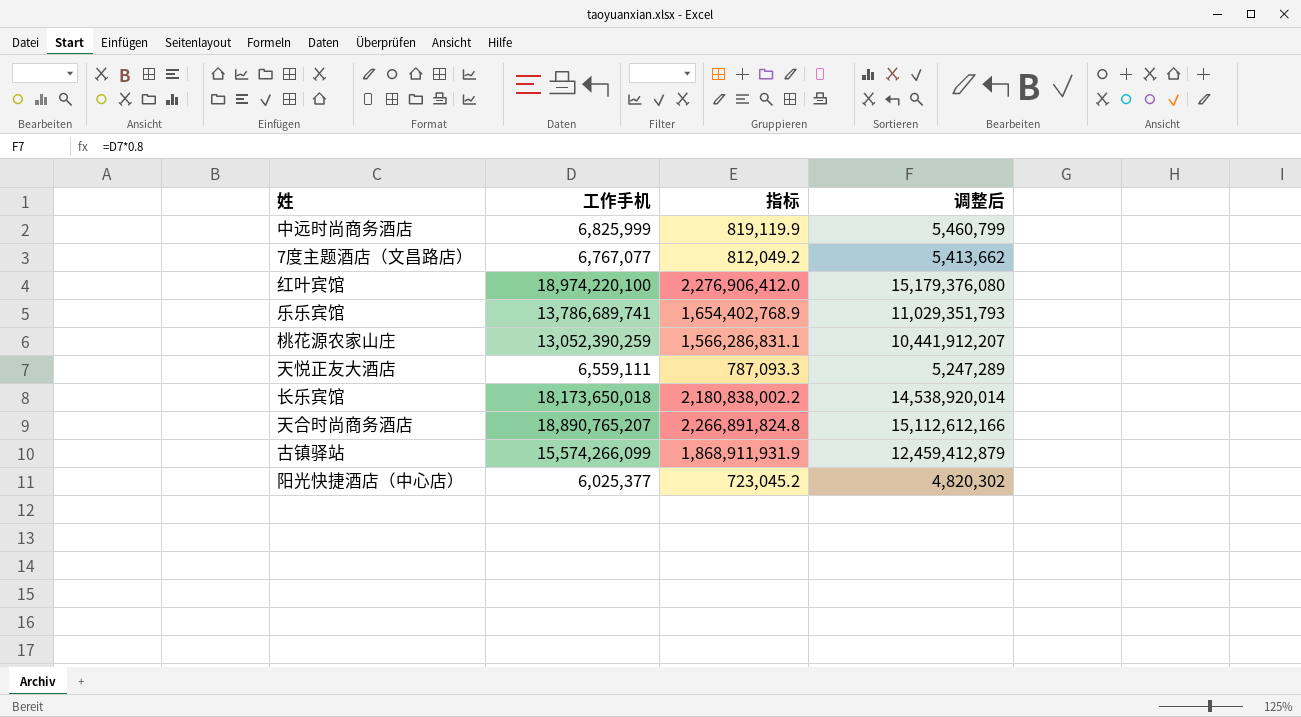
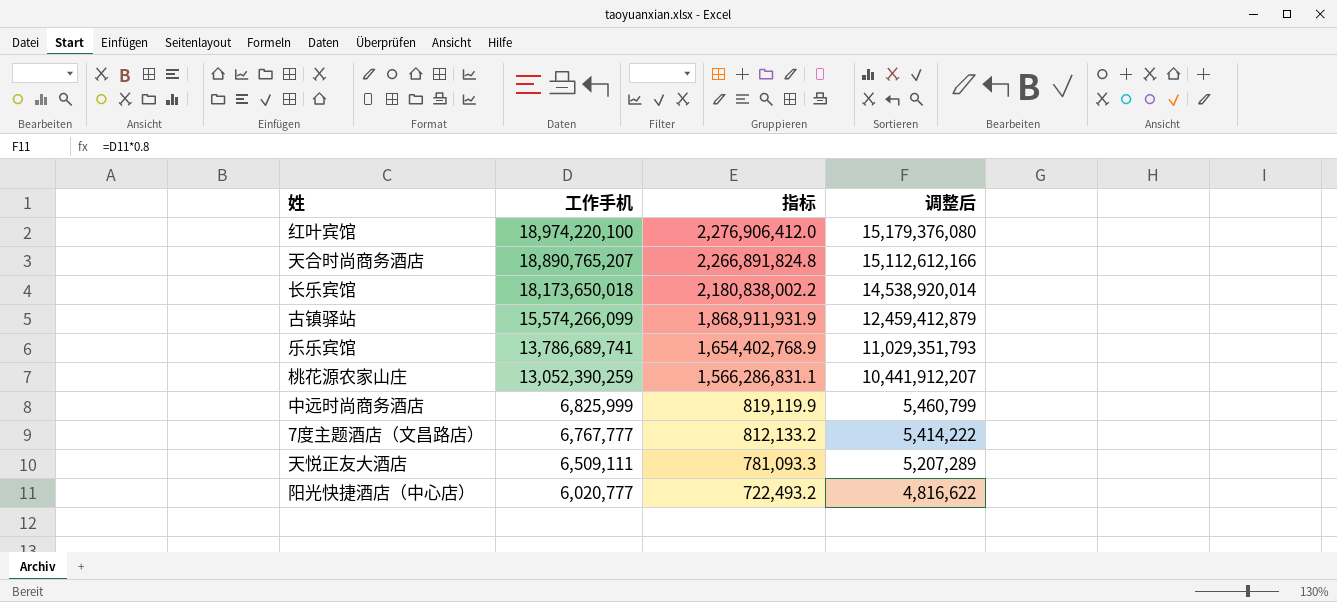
row order: none -> 工作手机 descending
7度主题酒店（文昌路店） | 工作手机: 6,767,077 -> 6,767,777
7度主题酒店（文昌路店） | 指标: 812,049.2 -> 812,133.2
7度主题酒店（文昌路店） | 调整后: 5,413,662 -> 5,414,222
天悦正友大酒店 | 工作手机: 6,559,111 -> 6,509,111
天悦正友大酒店 | 指标: 787,093.3 -> 781,093.3
天悦正友大酒店 | 调整后: 5,247,289 -> 5,207,289
阳光快捷酒店（中心店） | 工作手机: 6,025,377 -> 6,020,777
阳光快捷酒店（中心店） | 指标: 723,045.2 -> 722,493.2
阳光快捷酒店（中心店） | 调整后: 4,820,302 -> 4,816,622

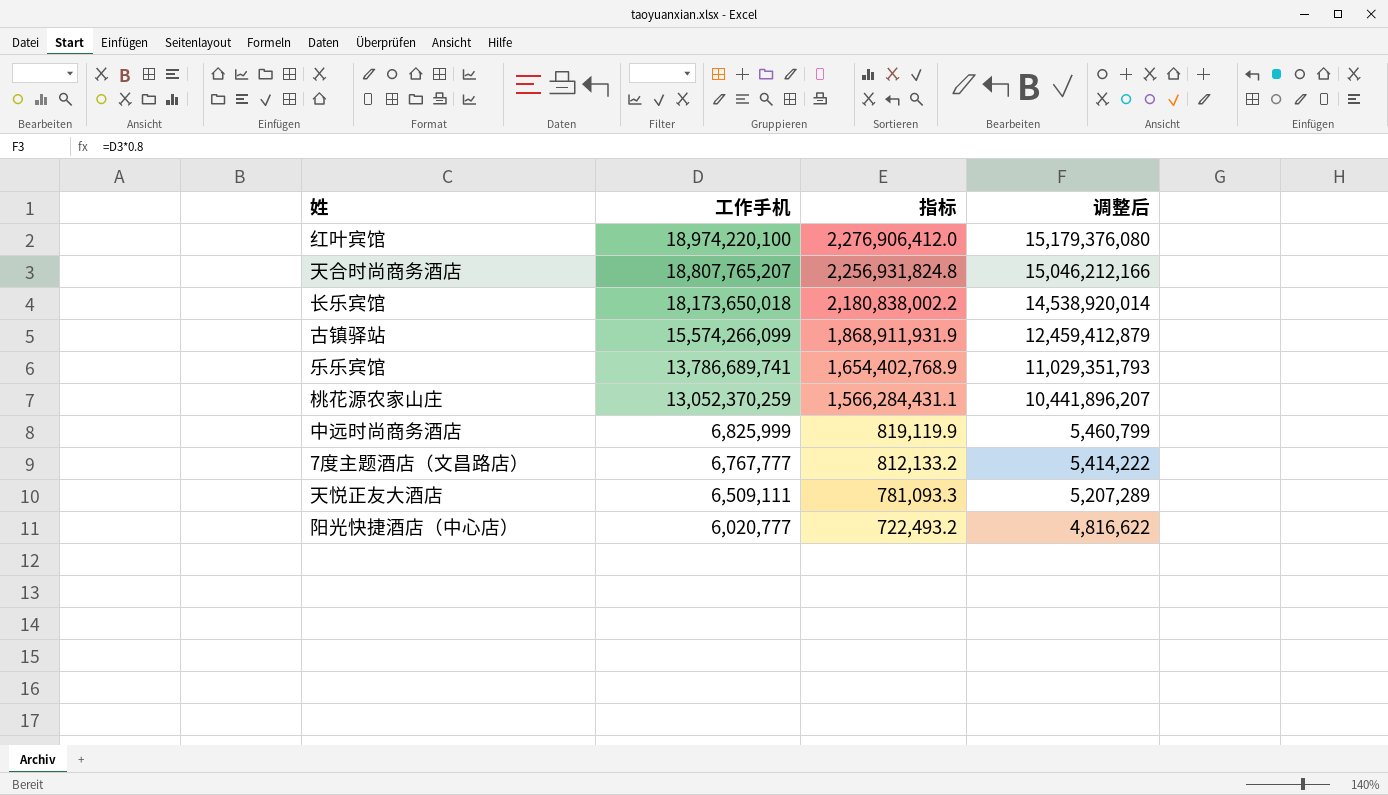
天合时尚商务酒店 | 工作手机: 18,890,765,207 -> 18,807,765,207
天合时尚商务酒店 | 指标: 2,266,891,824.8 -> 2,256,931,824.8
天合时尚商务酒店 | 调整后: 15,112,612,166 -> 15,046,212,166
桃花源农家山庄 | 工作手机: 13,052,390,259 -> 13,052,370,259
桃花源农家山庄 | 指标: 1,566,286,831.1 -> 1,566,284,431.1
桃花源农家山庄 | 调整后: 10,441,912,207 -> 10,441,896,207

